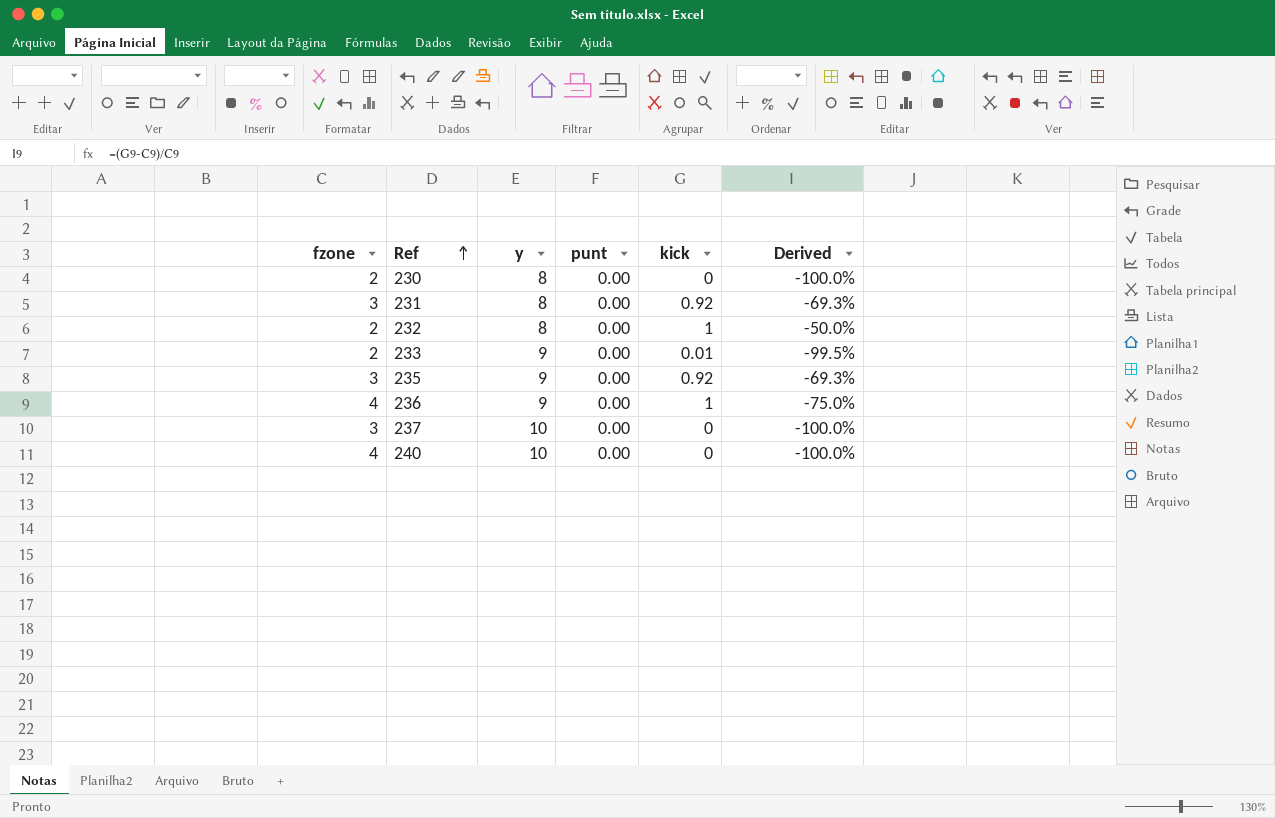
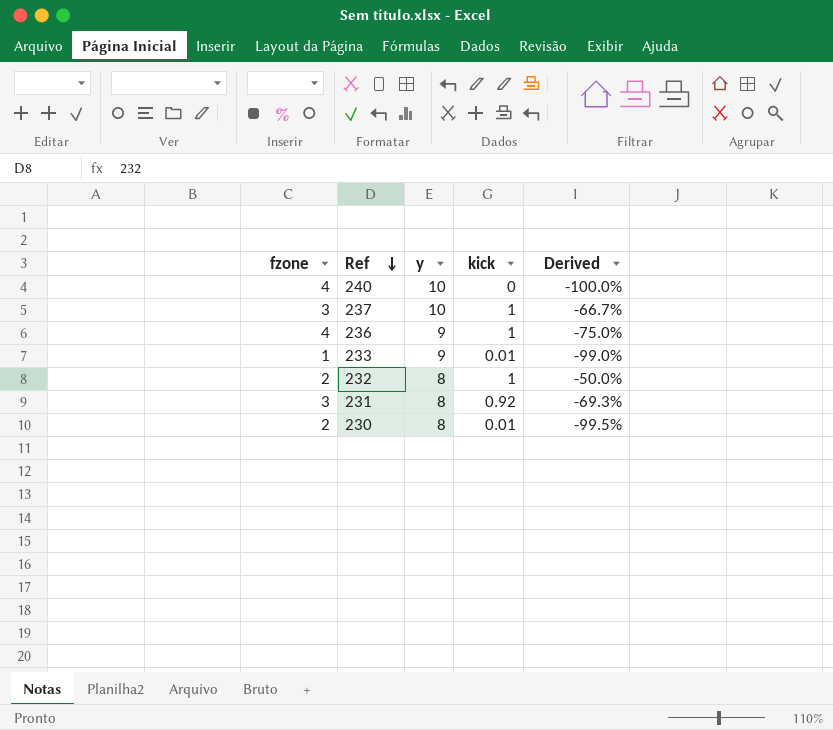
row order: Ref ascending -> Ref descending
column punt | position: 4 -> none
row 235: 3 | 9 | 0.00 | 0.92 | -69.3% -> none
237 | kick: 0 -> 1
237 | Derived: -100.0% -> -66.7%
233 | fzone: 2 -> 1
233 | Derived: -99.5% -> -99.0%
230 | kick: 0 -> 0.01
230 | Derived: -100.0% -> -99.5%

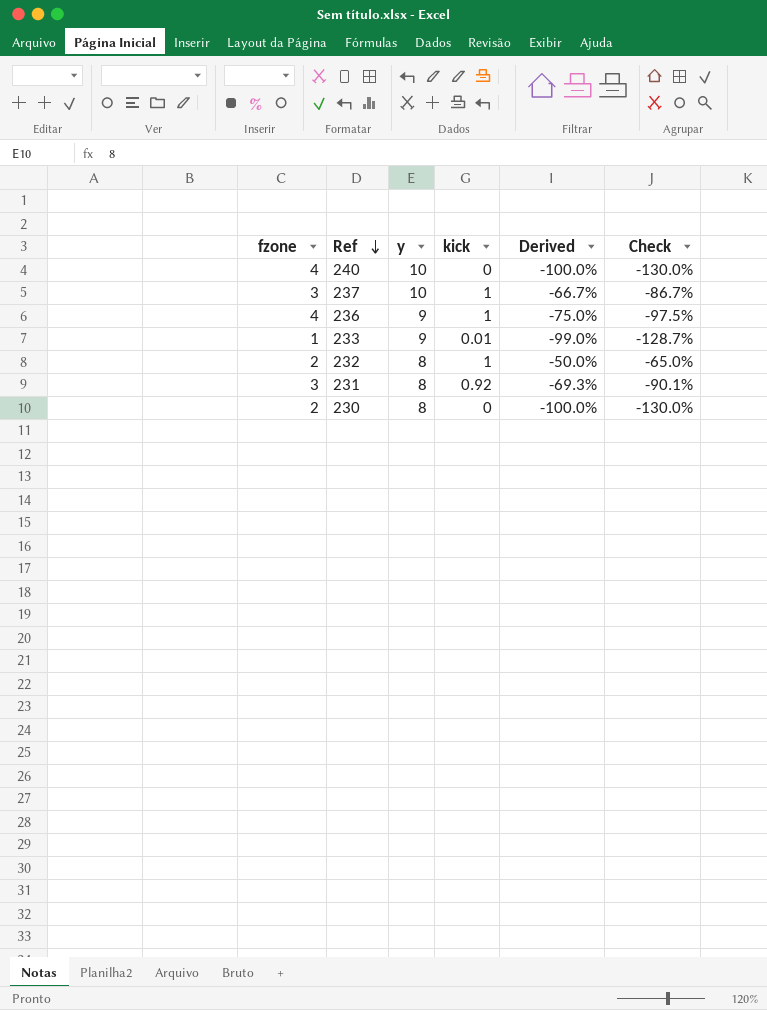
column Check | formula: none -> [Derived] * 1.3
230 | kick: 0.01 -> 0
230 | Derived: -99.5% -> -100.0%

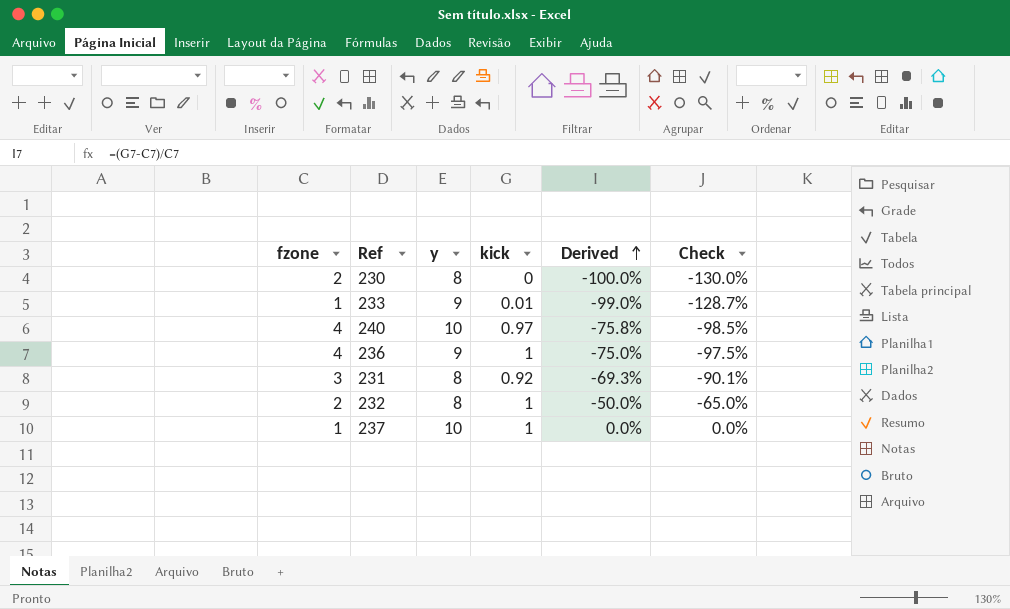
row order: Ref descending -> Derived ascending
240 | kick: 0 -> 0.97
240 | Derived: -100.0% -> -75.8%
240 | Check: -130.0% -> -98.5%
237 | fzone: 3 -> 1
237 | Derived: -66.7% -> 0.0%
237 | Check: -86.7% -> 0.0%

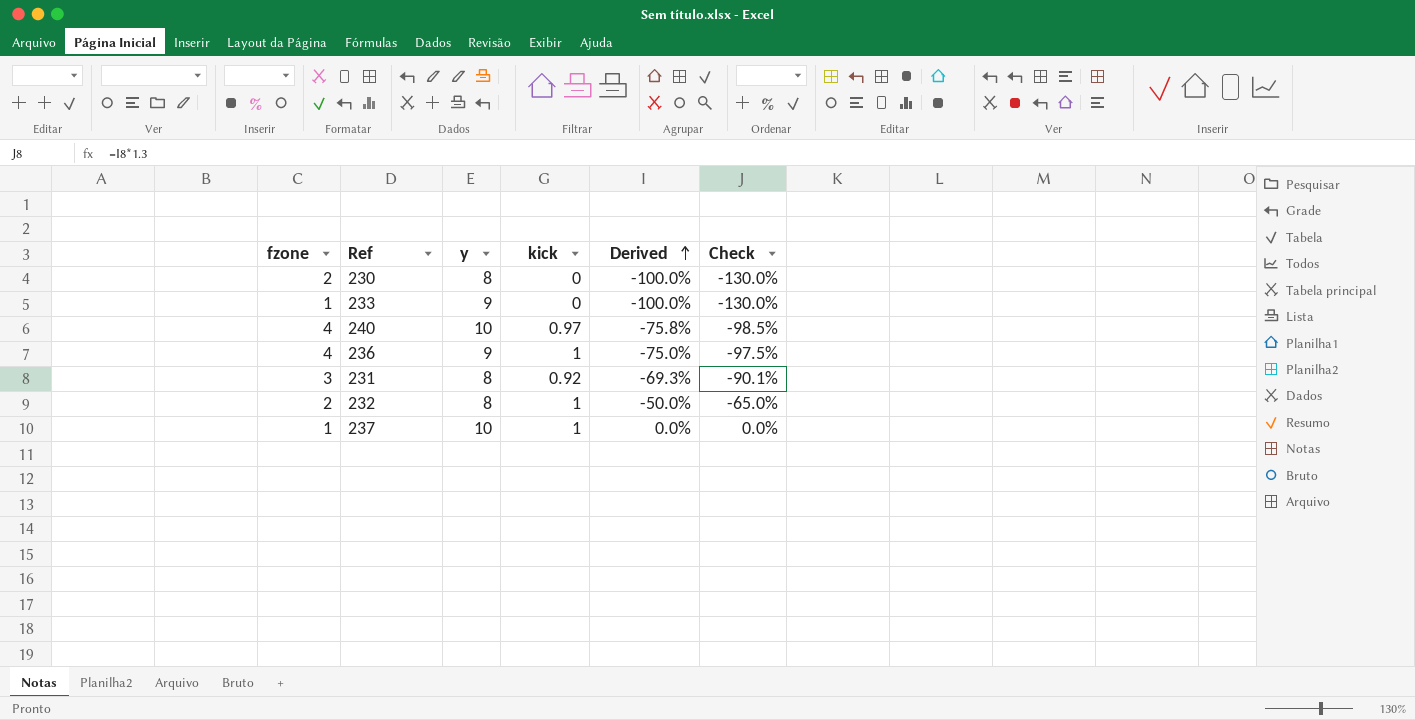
233 | kick: 0.01 -> 0
233 | Derived: -99.0% -> -100.0%
233 | Check: -128.7% -> -130.0%

